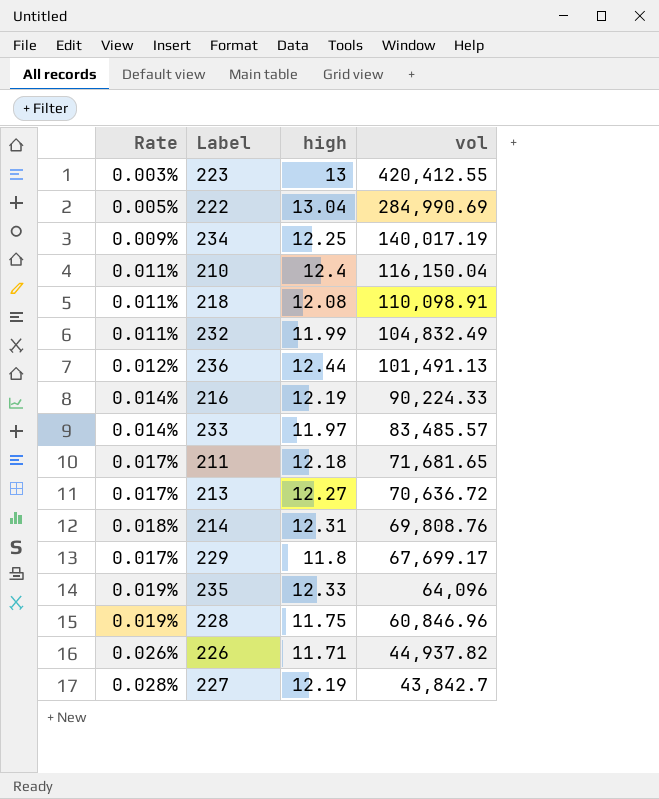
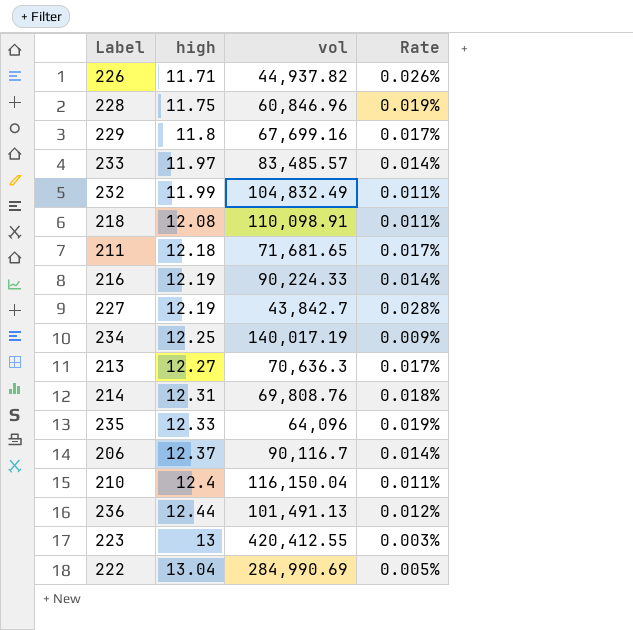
row order: vol descending -> high ascending
column Rate | position: 1 -> 4
229 | vol: 67,699.17 -> 67,699.16
213 | vol: 70,636.72 -> 70,636.3
row 206: none -> 12.37 | 90,116.7 | 0.014%

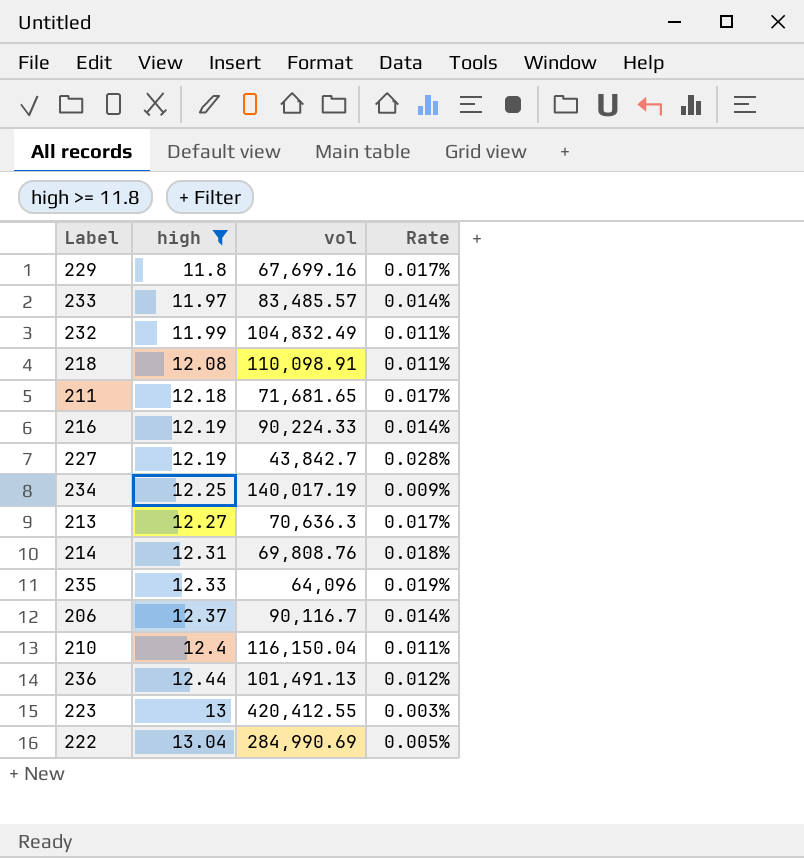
filter: none -> high >= 11.8

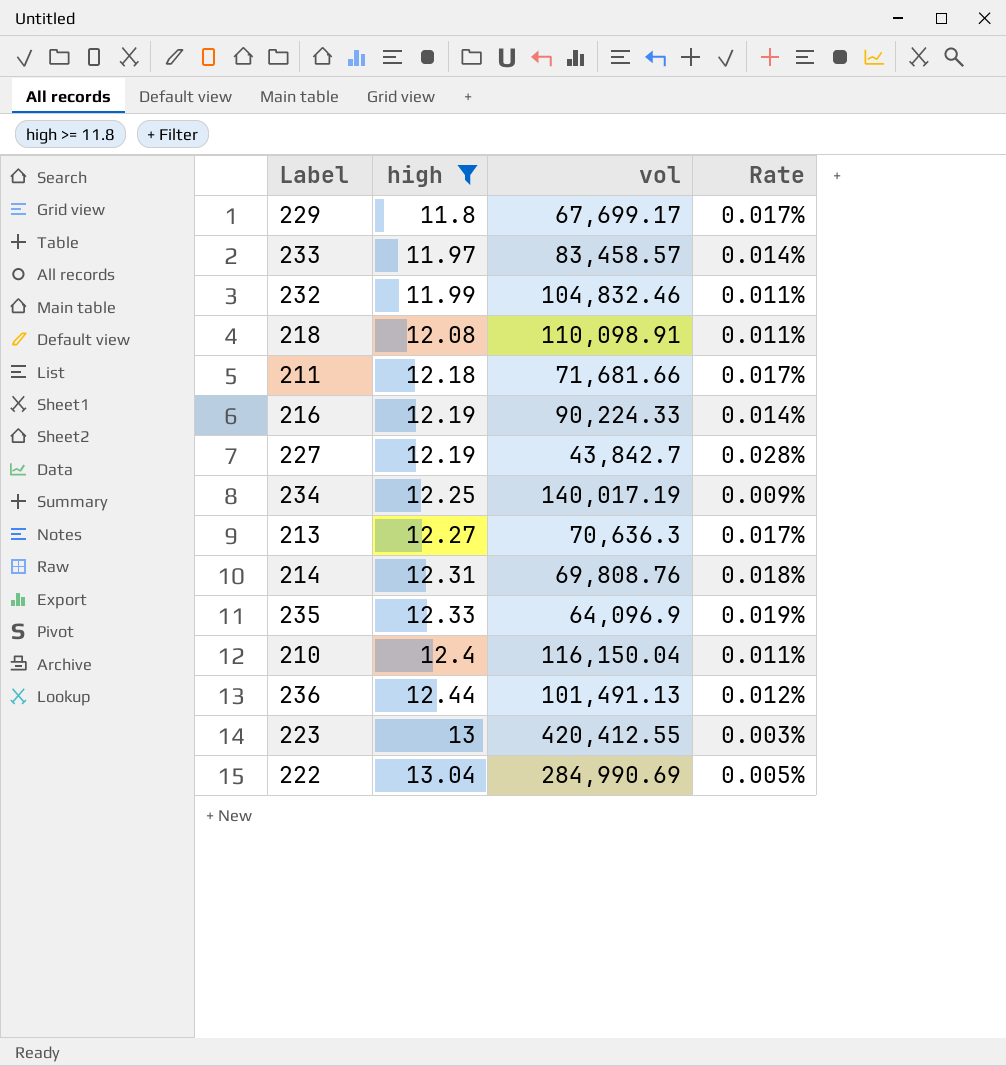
row 206: 12.37 | 90,116.7 | 0.014% -> none
229 | vol: 67,699.16 -> 67,699.17
233 | vol: 83,485.57 -> 83,458.57
232 | vol: 104,832.49 -> 104,832.46
211 | vol: 71,681.65 -> 71,681.66
235 | vol: 64,096 -> 64,096.9

